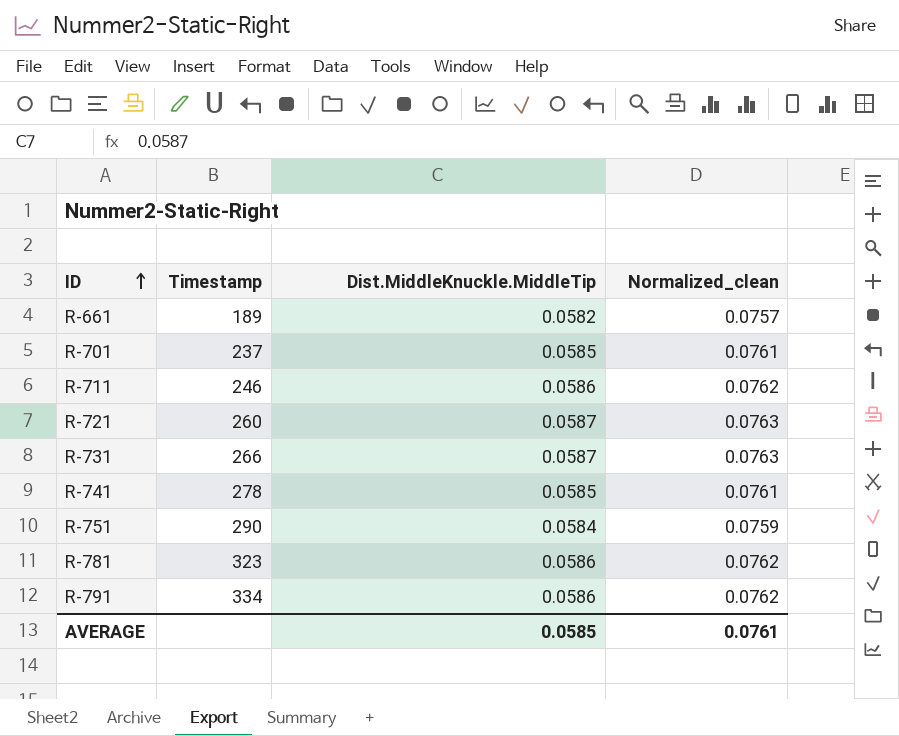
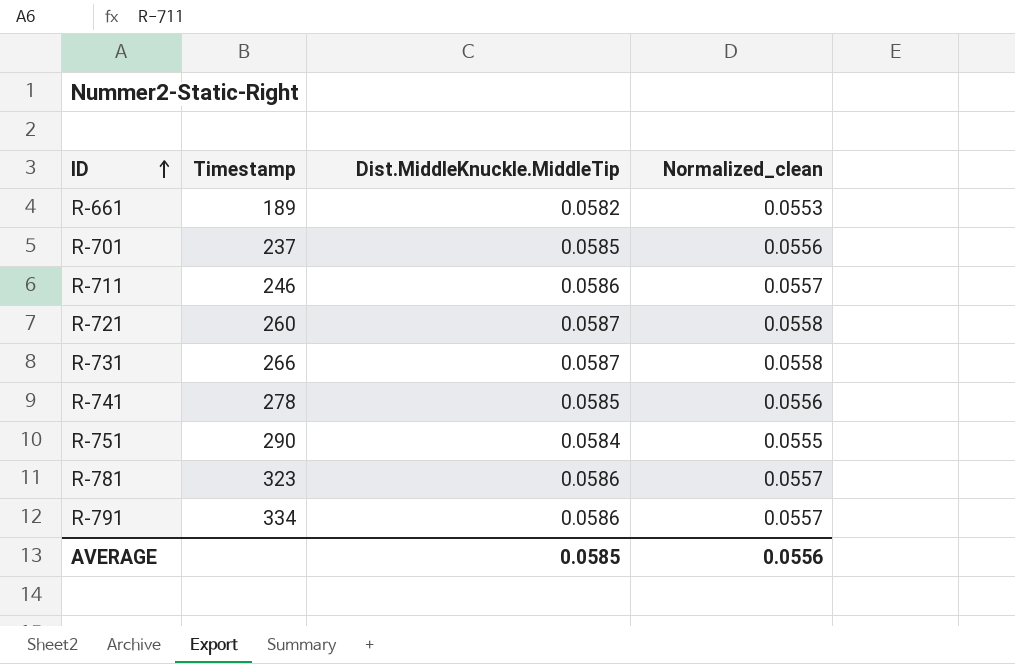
column Normalized_clean | formula: [Dist.MiddleKnuckle.MiddleTip] * 1.3 -> [Dist.MiddleKnuckle.MiddleTip] * 0.95
AVERAGE | Normalized_clean: 0.0761 -> 0.0556

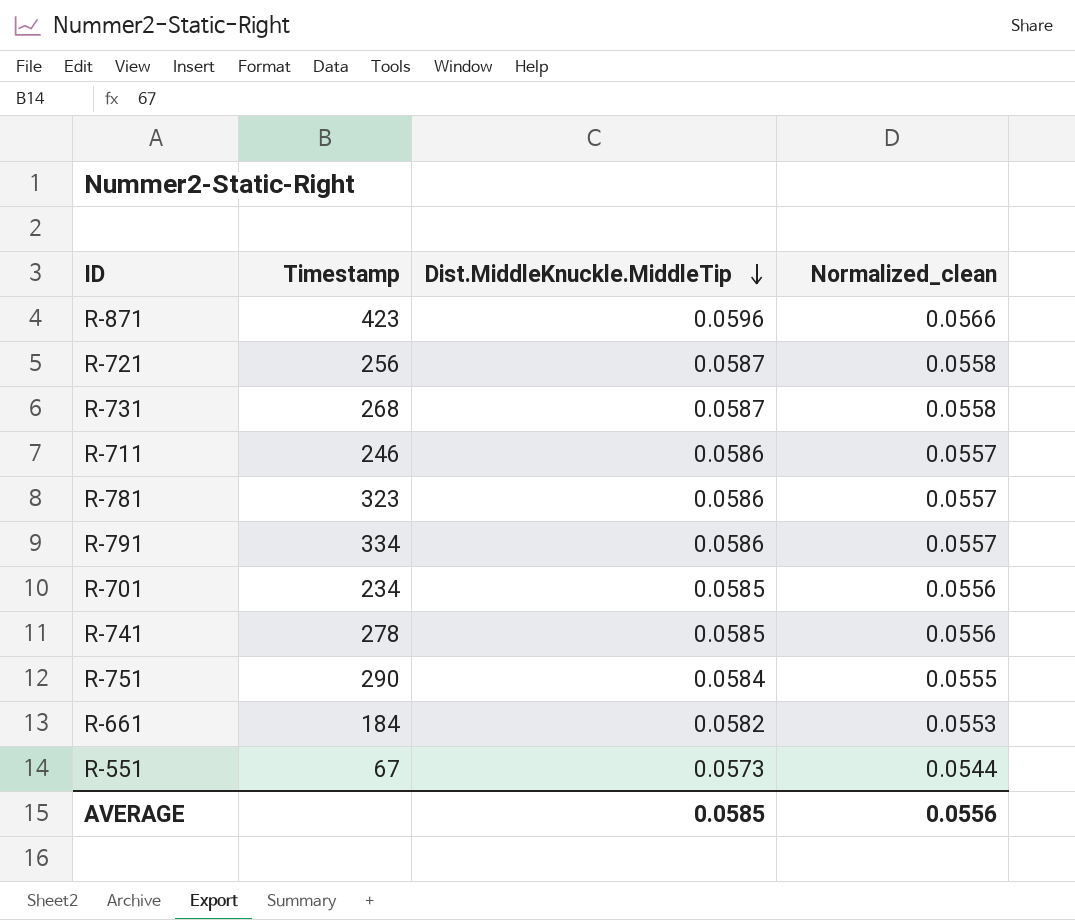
row order: ID ascending -> Dist.MiddleKnuckle.MiddleTip descending
row R-871: none -> 423 | 0.0596 | 0.0566
R-721 | Timestamp: 260 -> 256
R-731 | Timestamp: 266 -> 268
R-701 | Timestamp: 237 -> 234
R-661 | Timestamp: 189 -> 184
row R-551: none -> 67 | 0.0573 | 0.0544

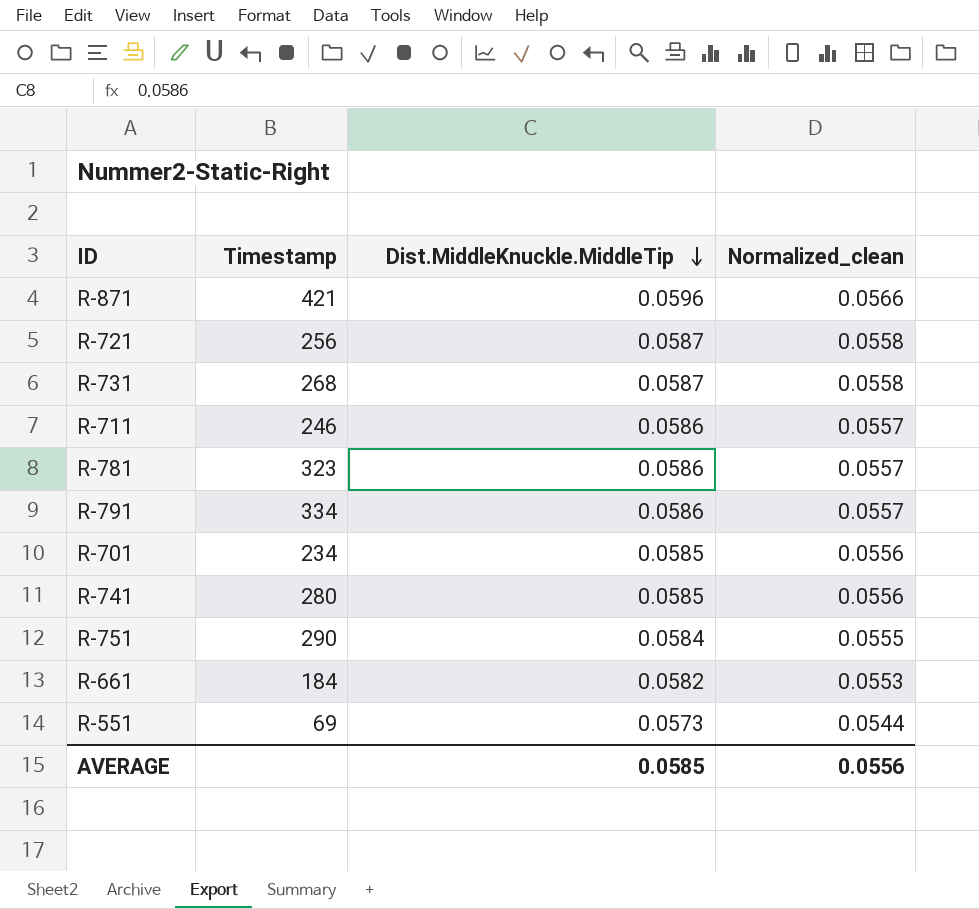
R-871 | Timestamp: 423 -> 421
R-741 | Timestamp: 278 -> 280
R-551 | Timestamp: 67 -> 69

